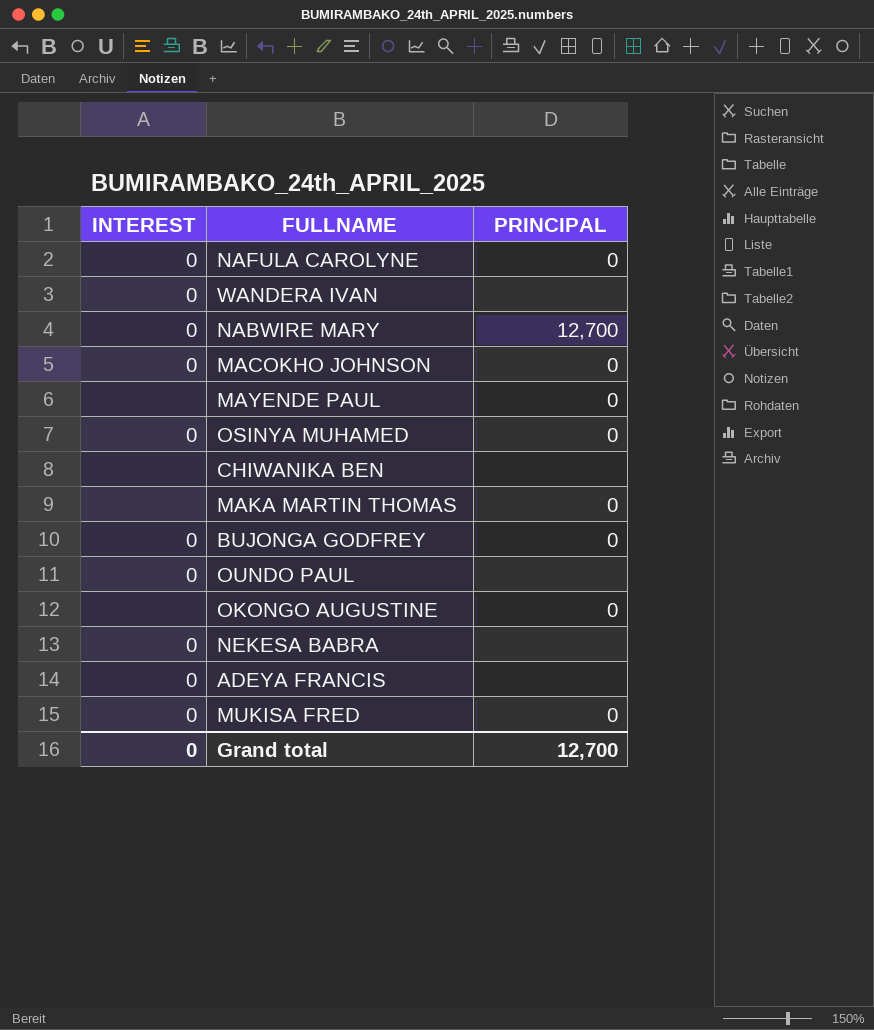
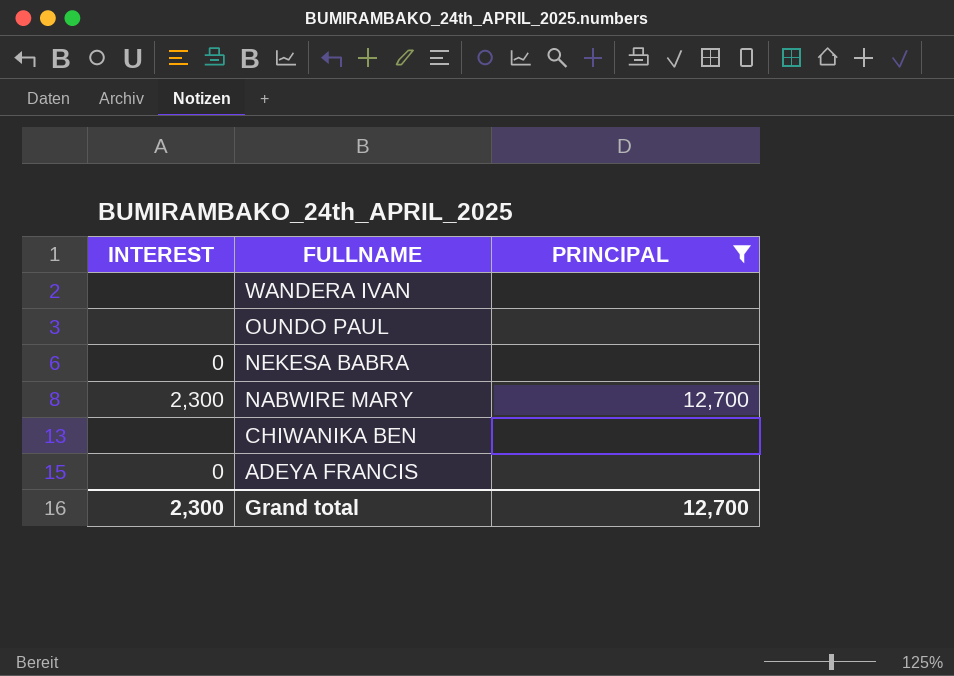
filter: none -> PRINCIPAL != 0
row order: none -> FULLNAME descending
WANDERA IVAN | INTEREST: 0 -> none
OUNDO PAUL | INTEREST: 0 -> none
NABWIRE MARY | INTEREST: 0 -> 2,300
Grand total | INTEREST: 0 -> 2,300

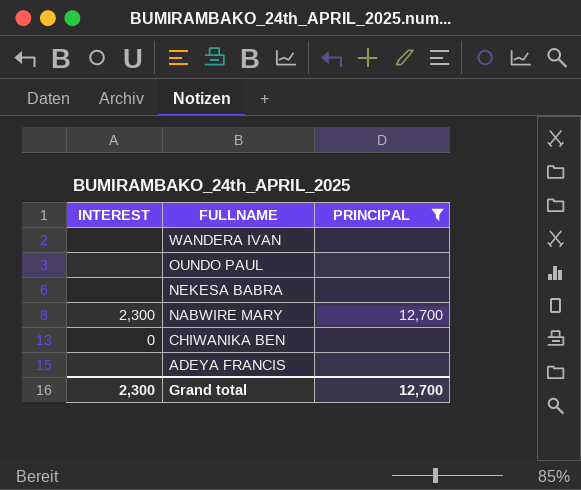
NEKESA BABRA | INTEREST: 0 -> none
CHIWANIKA BEN | INTEREST: none -> 0
ADEYA FRANCIS | INTEREST: 0 -> none

